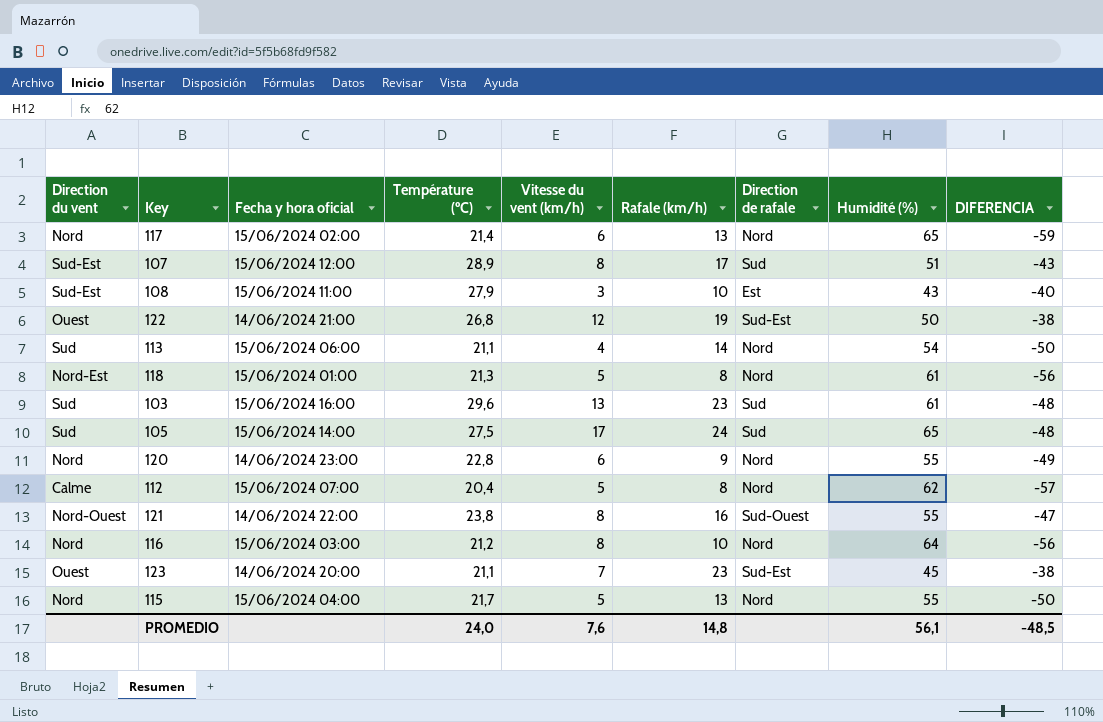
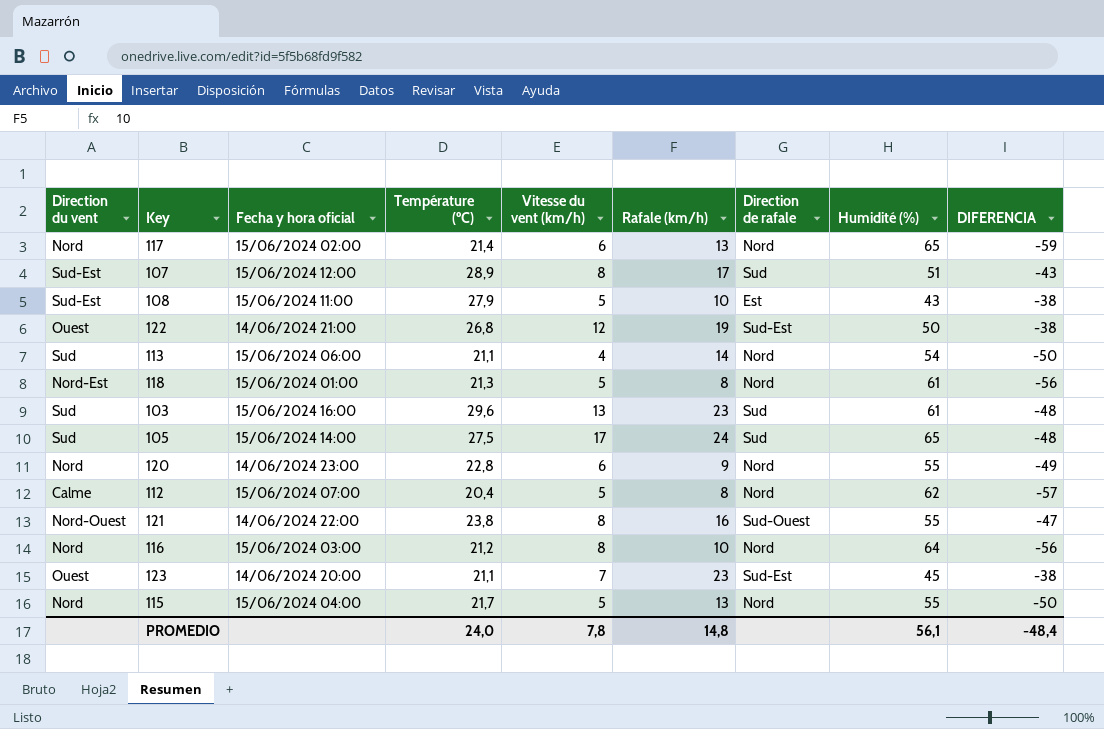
108 | Vitesse du vent (km/h): 3 -> 5
108 | DIFERENCIA: -40 -> -38
PROMEDIO | Vitesse du vent (km/h): 7,6 -> 7,8
PROMEDIO | DIFERENCIA: -48,5 -> -48,4

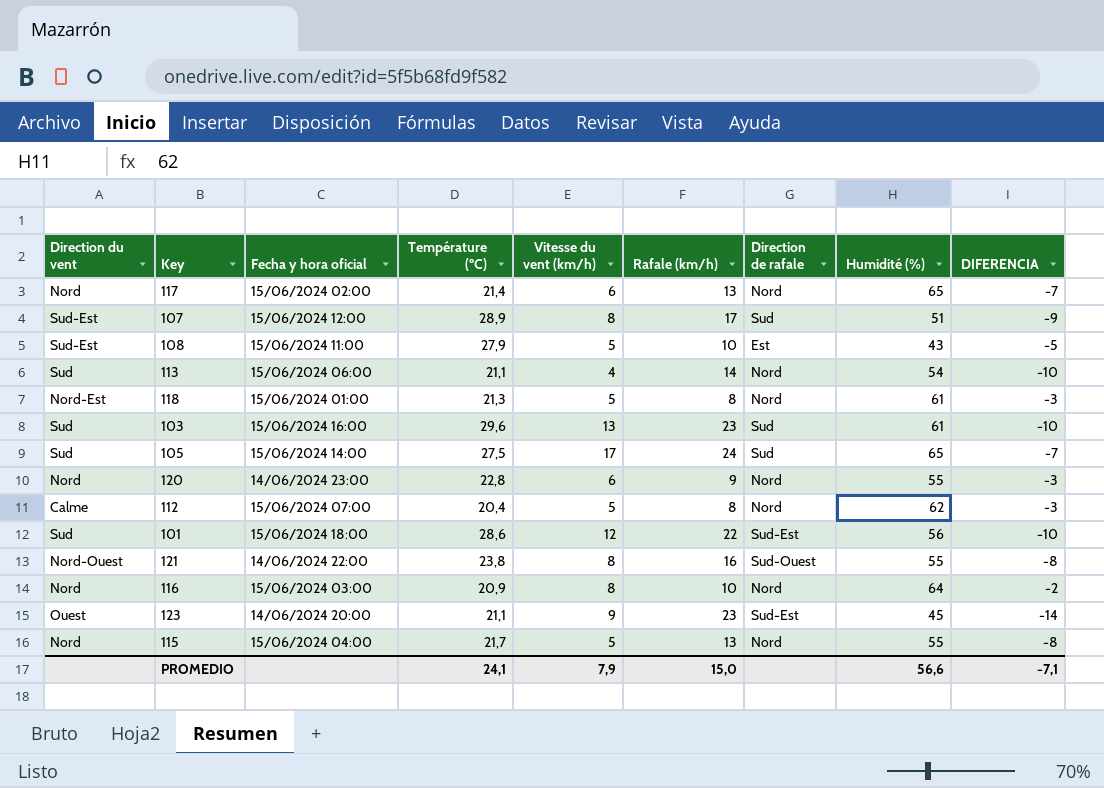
column DIFERENCIA | formula: [Vitesse du vent (km/h)] - [Humidité (%)] -> [Vitesse du vent (km/h)] - [Rafale (km/h)]
row 122: Ouest | 14/06/2024 21:00 | 26,8 | 12 | 19 | Sud-Est | 50 | -38 -> none
row 101: none -> Sud | 15/06/2024 18:00 | 28,6 | 12 | 22 | Sud-Est | 56 | -10
116 | Température (ºC): 21,2 -> 20,9
123 | Vitesse du vent (km/h): 7 -> 9
PROMEDIO | Température (ºC): 24,0 -> 24,1
PROMEDIO | Vitesse du vent (km/h): 7,8 -> 7,9
PROMEDIO | Rafale (km/h): 14,8 -> 15,0
PROMEDIO | Humidité (%): 56,1 -> 56,6
PROMEDIO | DIFERENCIA: -48,4 -> -7,1

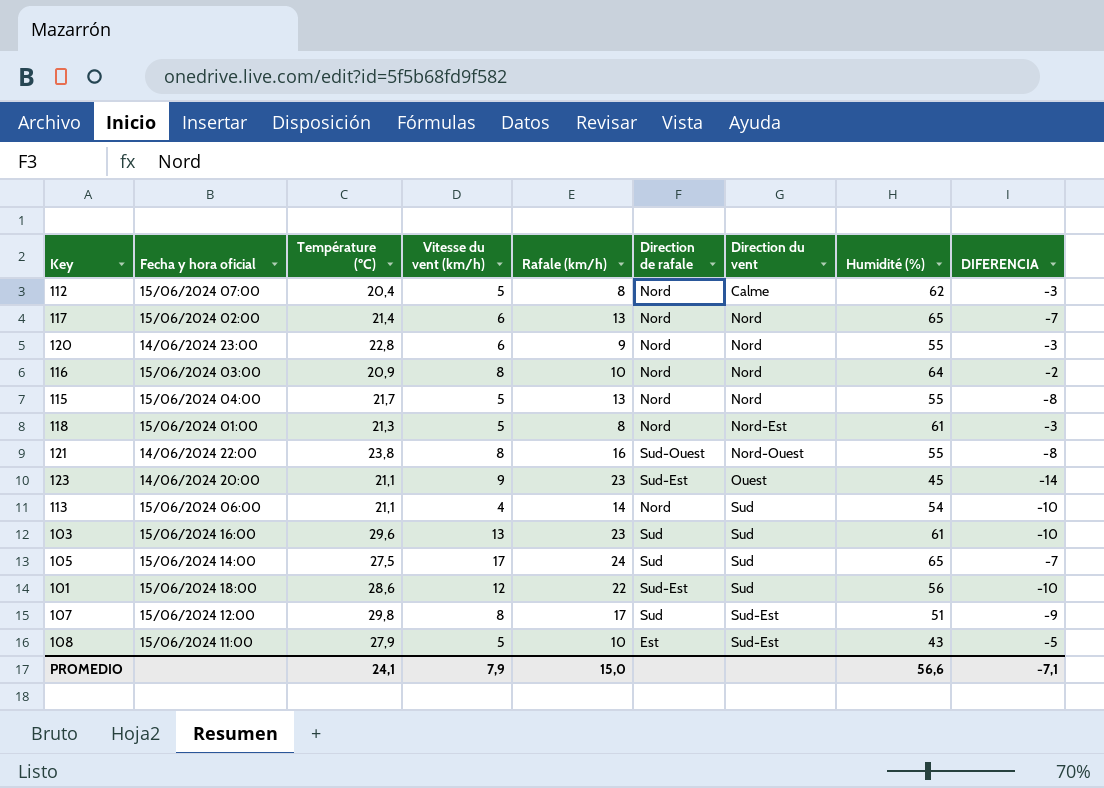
row order: none -> Direction du vent ascending
column Direction du vent | position: 1 -> 7
107 | Température (ºC): 28,9 -> 29,8

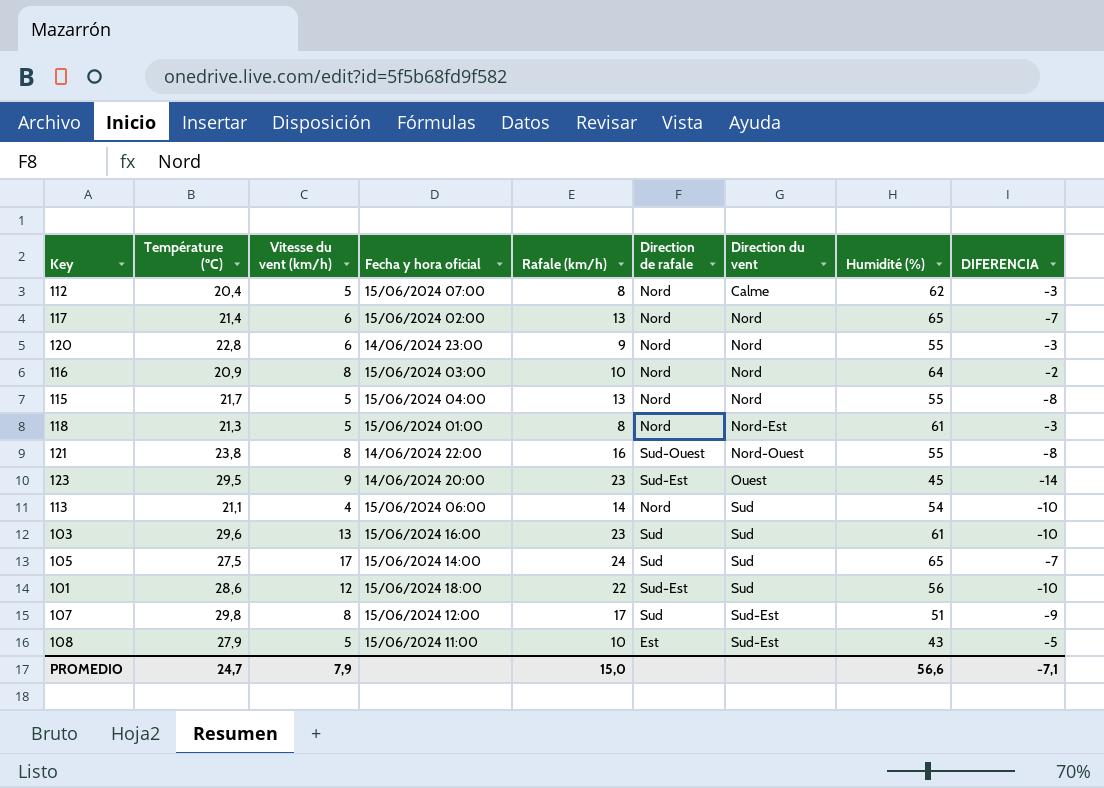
column Fecha y hora oficial | position: 2 -> 4
123 | Température (ºC): 21,1 -> 29,5
PROMEDIO | Température (ºC): 24,1 -> 24,7

